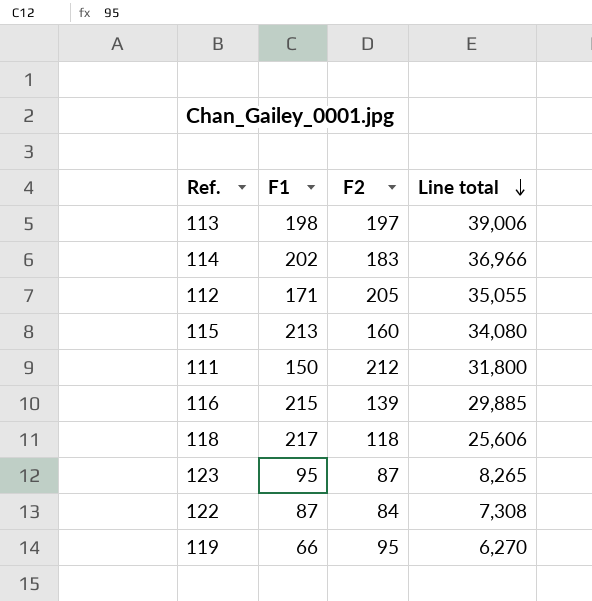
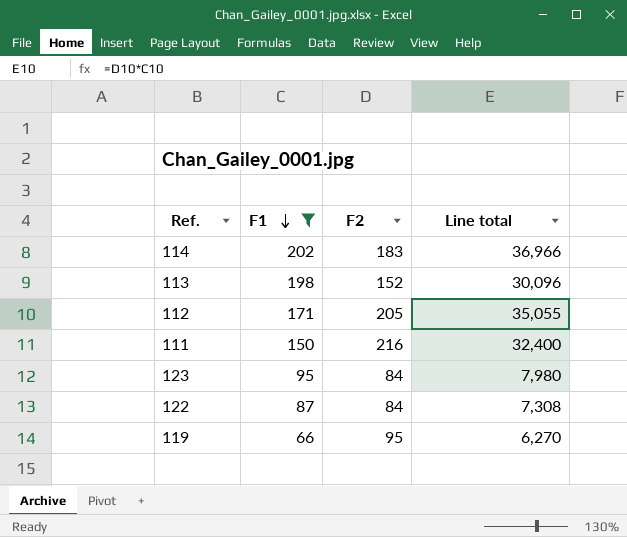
filter: none -> F1 <= 202
row order: Line total descending -> F1 descending
113 | F2: 197 -> 152
113 | Line total: 39,006 -> 30,096
111 | F2: 212 -> 216
111 | Line total: 31,800 -> 32,400
123 | F2: 87 -> 84
123 | Line total: 8,265 -> 7,980

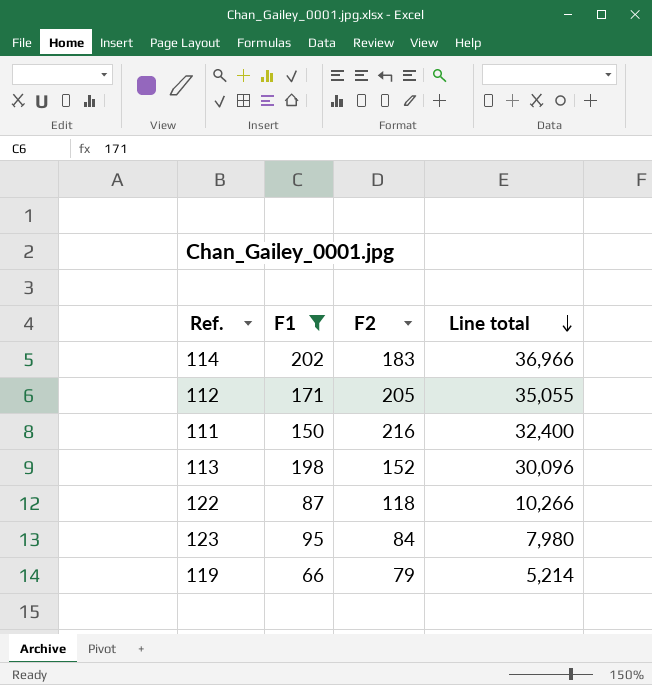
row order: F1 descending -> Line total descending
122 | F2: 84 -> 118
122 | Line total: 7,308 -> 10,266
119 | F2: 95 -> 79
119 | Line total: 6,270 -> 5,214

